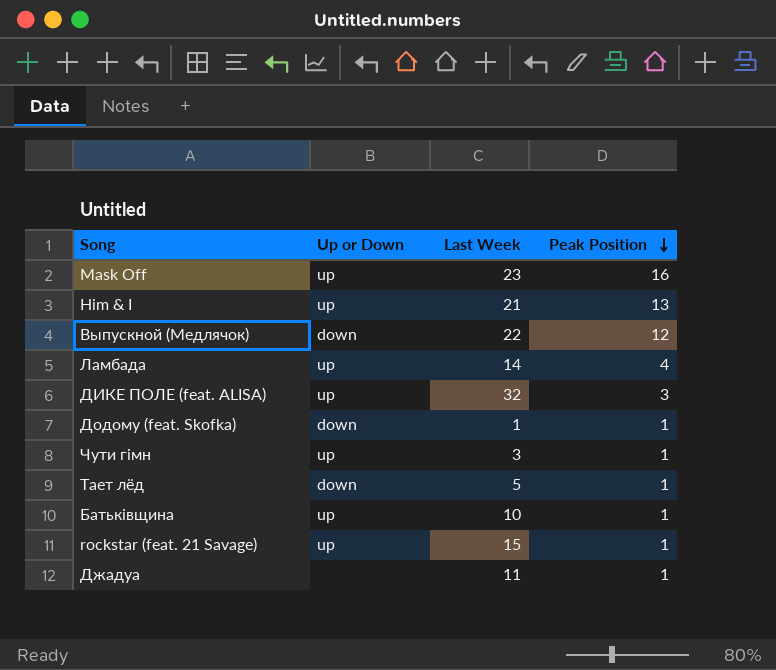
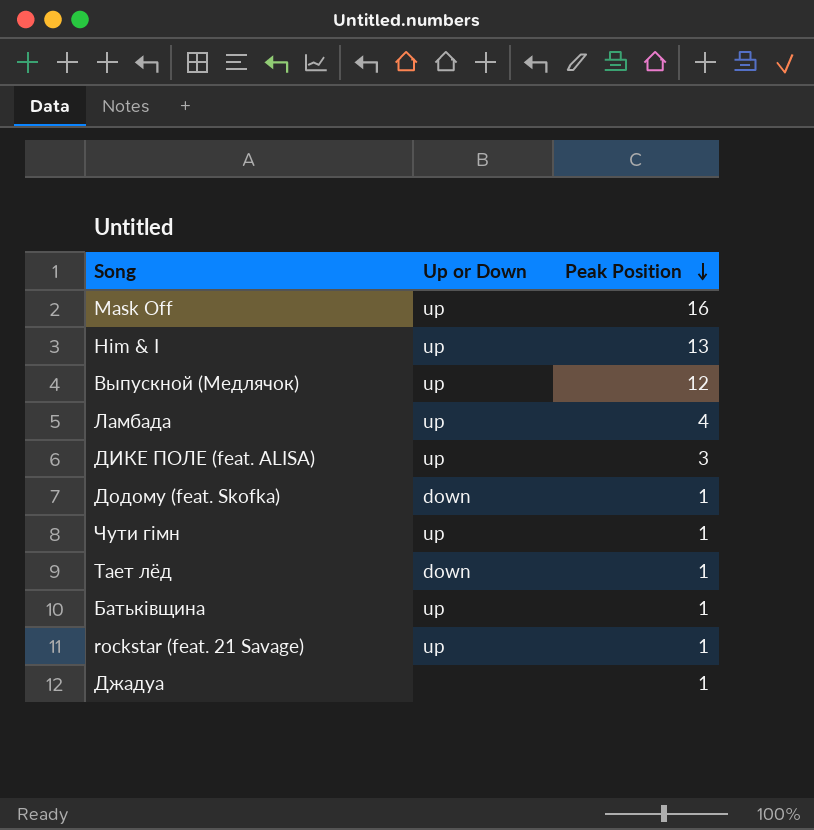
column Last Week | position: 3 -> none
Выпускной (Медлячок) | Up or Down: down -> up

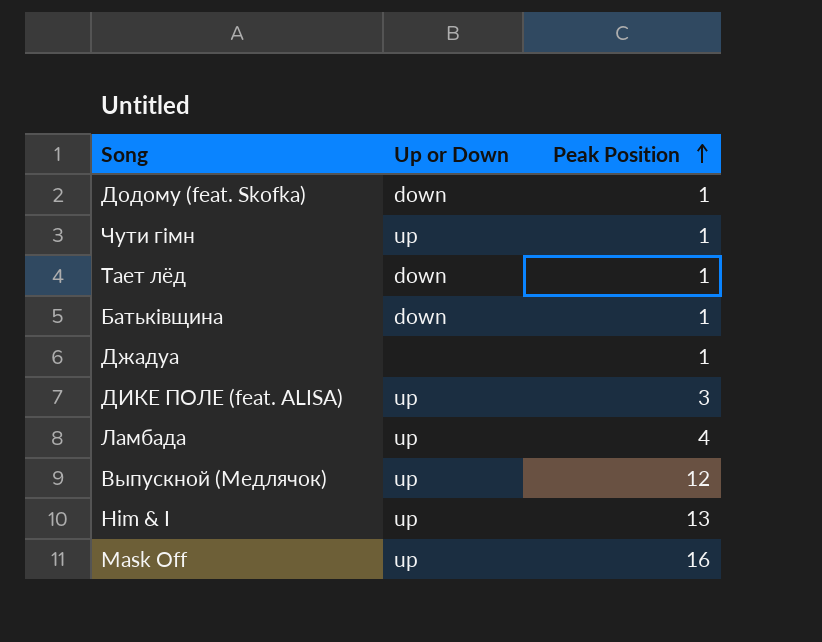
row order: Peak Position descending -> Peak Position ascending
row rockstar (feat. 21 Savage): up | 1 -> none
Батьківщина | Up or Down: up -> down

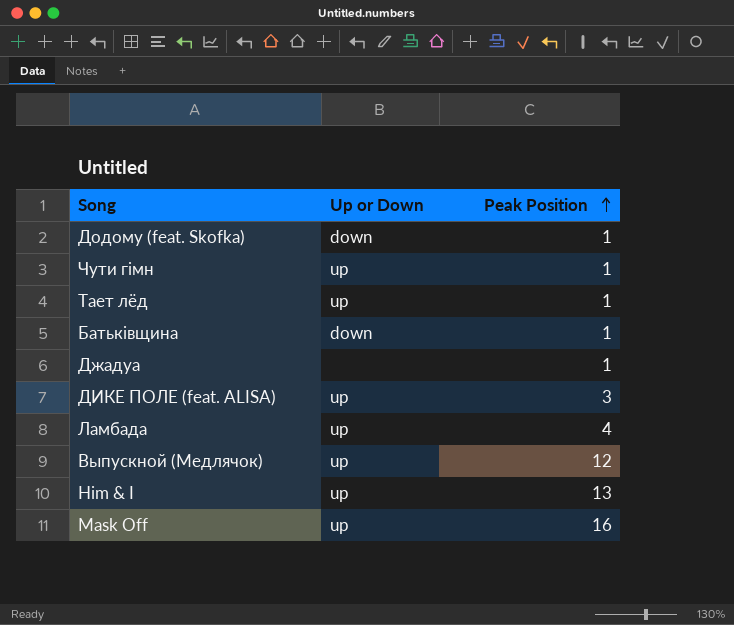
Тает лёд | Up or Down: down -> up

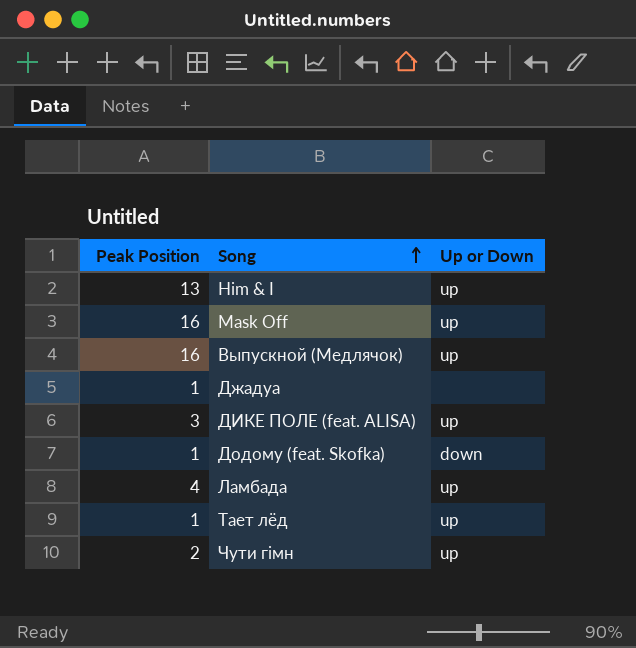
row order: Peak Position ascending -> Song ascending
column Peak Position | position: 3 -> 1
row Батьківщина: down | 1 -> none
Выпускной (Медлячок) | Peak Position: 12 -> 16
Чути гімн | Peak Position: 1 -> 2

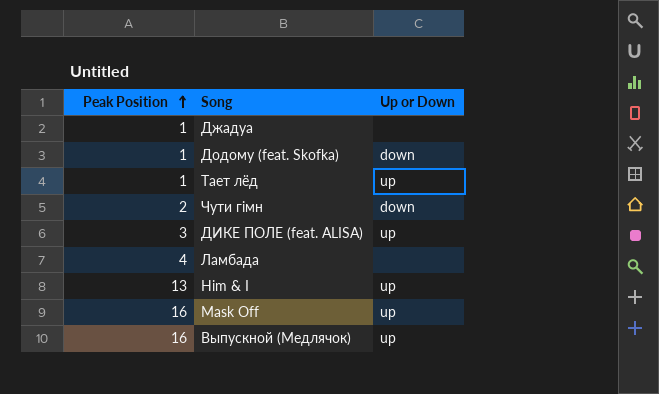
row order: Song ascending -> Peak Position ascending
Чути гімн | Up or Down: up -> down
Ламбада | Up or Down: up -> none

